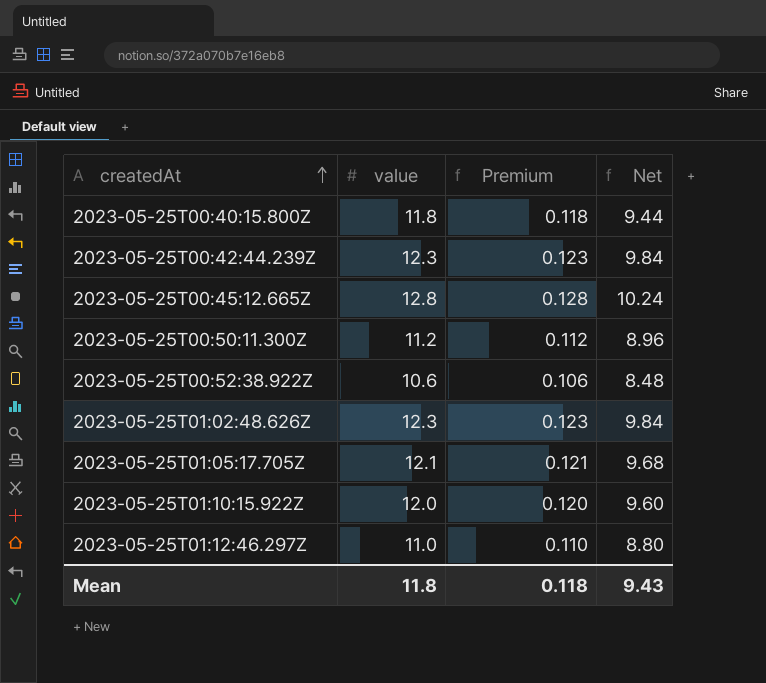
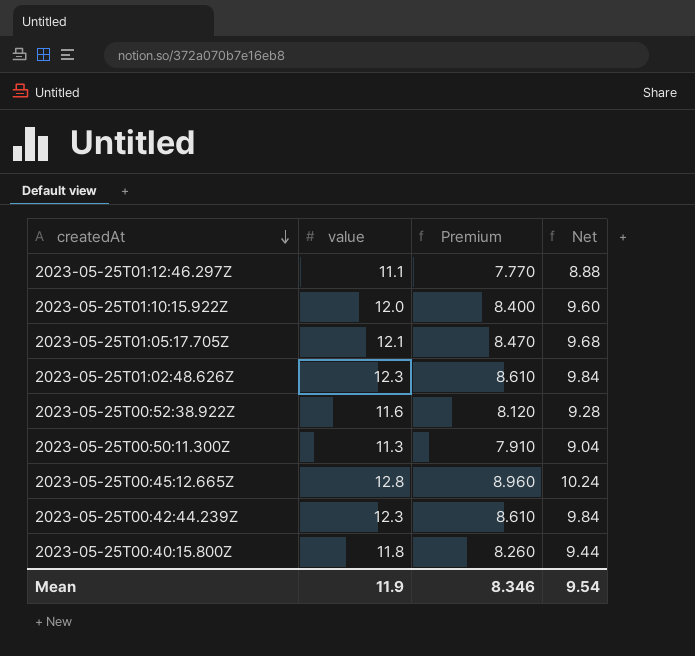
row order: createdAt ascending -> createdAt descending
column Premium | formula: [value] * 0.01 -> [value] * 0.7
2023-05-25T01:12:46.297Z | value: 11.0 -> 11.1
2023-05-25T01:12:46.297Z | Net: 8.80 -> 8.88
2023-05-25T00:52:38.922Z | value: 10.6 -> 11.6
2023-05-25T00:52:38.922Z | Net: 8.48 -> 9.28
2023-05-25T00:50:11.300Z | value: 11.2 -> 11.3
2023-05-25T00:50:11.300Z | Net: 8.96 -> 9.04
Mean | value: 11.8 -> 11.9
Mean | Premium: 0.118 -> 8.346
Mean | Net: 9.43 -> 9.54

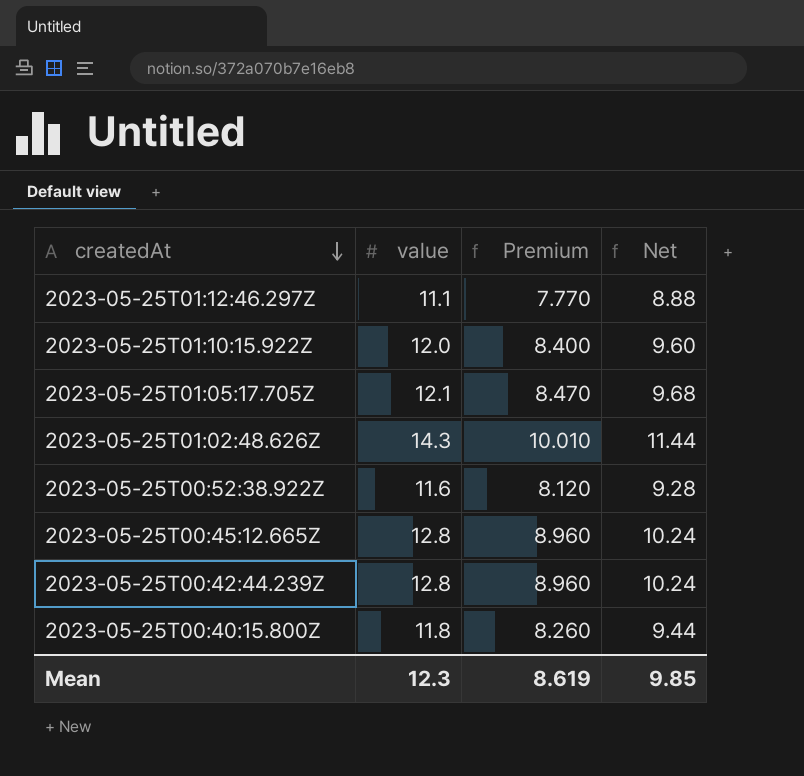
row 2023-05-25T00:50:11.300Z: 11.3 | 7.910 | 9.04 -> none
2023-05-25T01:02:48.626Z | value: 12.3 -> 14.3
2023-05-25T01:02:48.626Z | Premium: 8.610 -> 10.010
2023-05-25T01:02:48.626Z | Net: 9.84 -> 11.44
2023-05-25T00:42:44.239Z | value: 12.3 -> 12.8
2023-05-25T00:42:44.239Z | Premium: 8.610 -> 8.960
2023-05-25T00:42:44.239Z | Net: 9.84 -> 10.24
Mean | value: 11.9 -> 12.3
Mean | Premium: 8.346 -> 8.619
Mean | Net: 9.54 -> 9.85

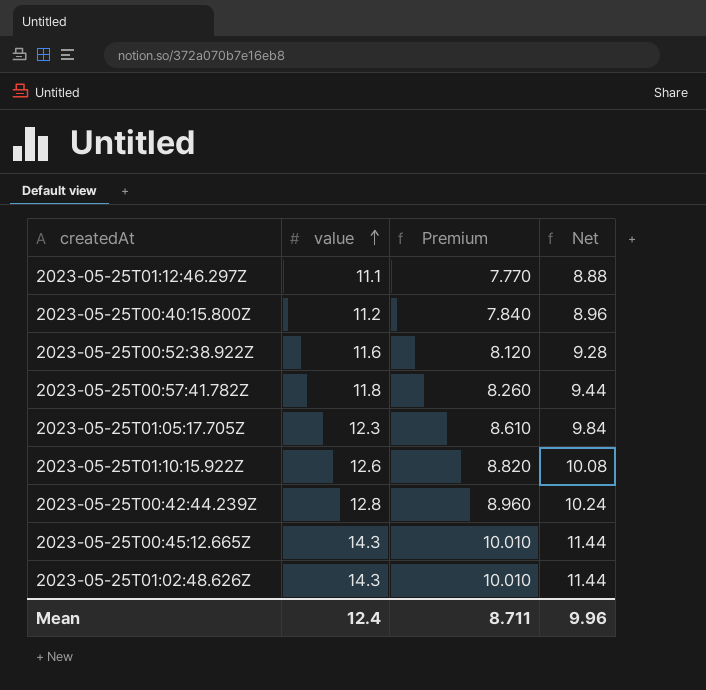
row order: createdAt descending -> value ascending
2023-05-25T00:40:15.800Z | value: 11.8 -> 11.2
2023-05-25T00:40:15.800Z | Premium: 8.260 -> 7.840
2023-05-25T00:40:15.800Z | Net: 9.44 -> 8.96
row 2023-05-25T00:57:41.782Z: none -> 11.8 | 8.260 | 9.44
2023-05-25T01:05:17.705Z | value: 12.1 -> 12.3
2023-05-25T01:05:17.705Z | Premium: 8.470 -> 8.610
2023-05-25T01:05:17.705Z | Net: 9.68 -> 9.84
2023-05-25T01:10:15.922Z | value: 12.0 -> 12.6
2023-05-25T01:10:15.922Z | Premium: 8.400 -> 8.820
2023-05-25T01:10:15.922Z | Net: 9.60 -> 10.08
2023-05-25T00:45:12.665Z | value: 12.8 -> 14.3
2023-05-25T00:45:12.665Z | Premium: 8.960 -> 10.010
2023-05-25T00:45:12.665Z | Net: 10.24 -> 11.44
Mean | value: 12.3 -> 12.4
Mean | Premium: 8.619 -> 8.711
Mean | Net: 9.85 -> 9.96

